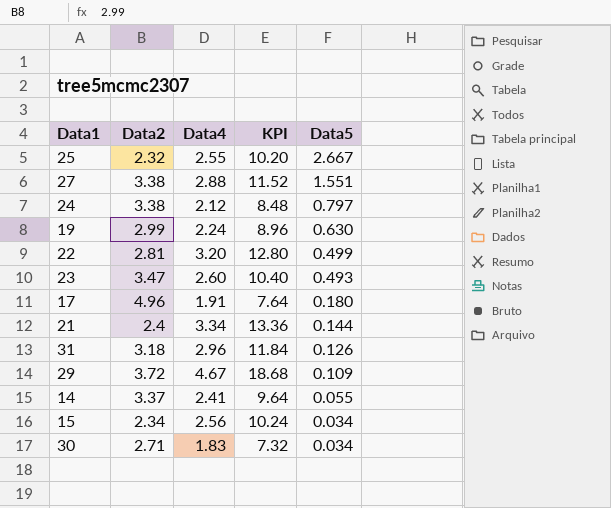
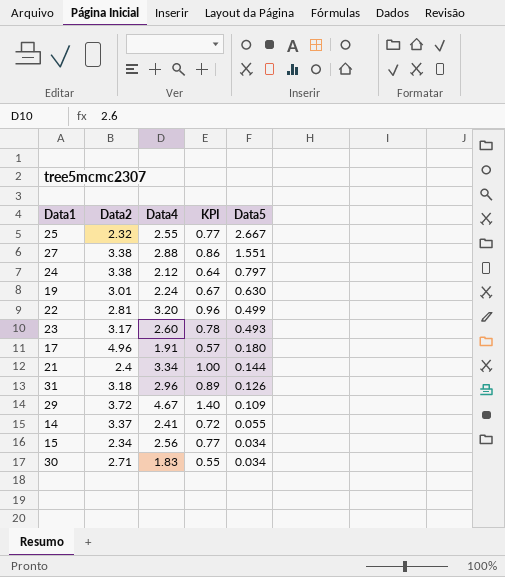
column KPI | formula: [Data4] * 4 -> [Data4] * 0.3
19 | Data2: 2.99 -> 3.01
23 | Data2: 3.47 -> 3.17

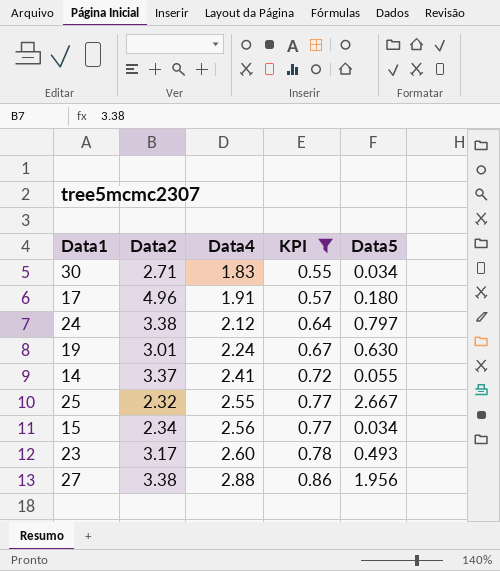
filter: none -> KPI <= 0.86
row order: Data5 descending -> Data4 ascending
27 | Data5: 1.551 -> 1.956

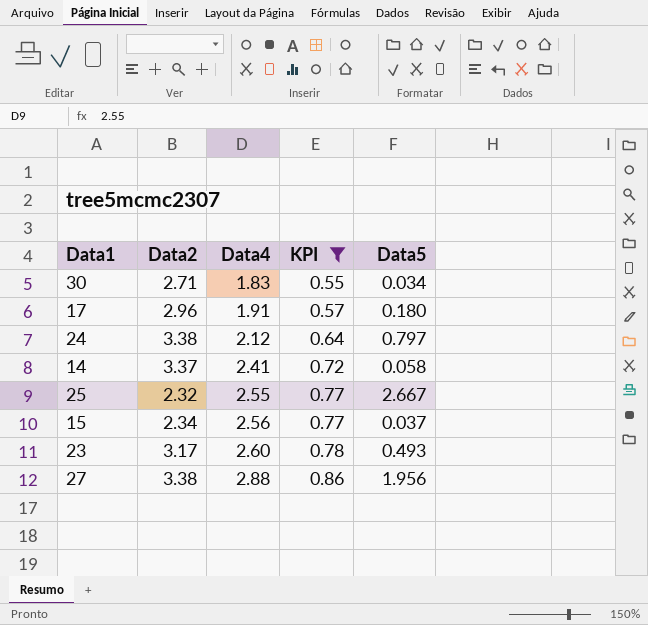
row 19: 3.01 | 2.24 | 0.67 | 0.630 -> none
17 | Data2: 4.96 -> 2.96
14 | Data5: 0.055 -> 0.058
15 | Data5: 0.034 -> 0.037

